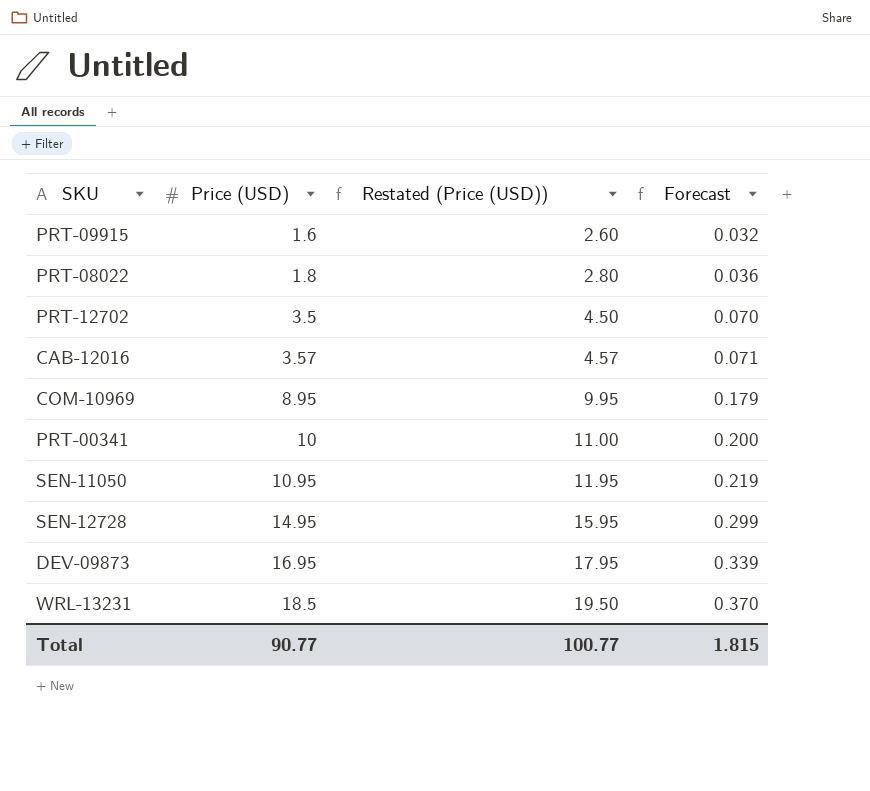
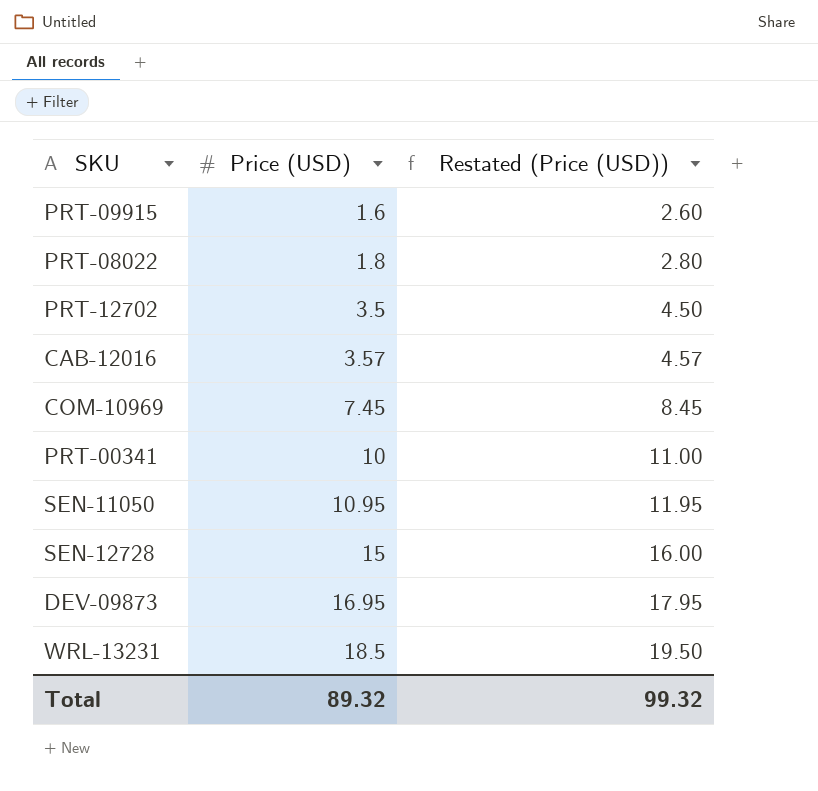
column Forecast | formula: [Price (USD)] * 0.02 -> none
COM-10969 | Price (USD): 8.95 -> 7.45
COM-10969 | Restated (Price (USD)): 9.95 -> 8.45
SEN-12728 | Price (USD): 14.95 -> 15
SEN-12728 | Restated (Price (USD)): 15.95 -> 16.00
Total | Price (USD): 90.77 -> 89.32
Total | Restated (Price (USD)): 100.77 -> 99.32

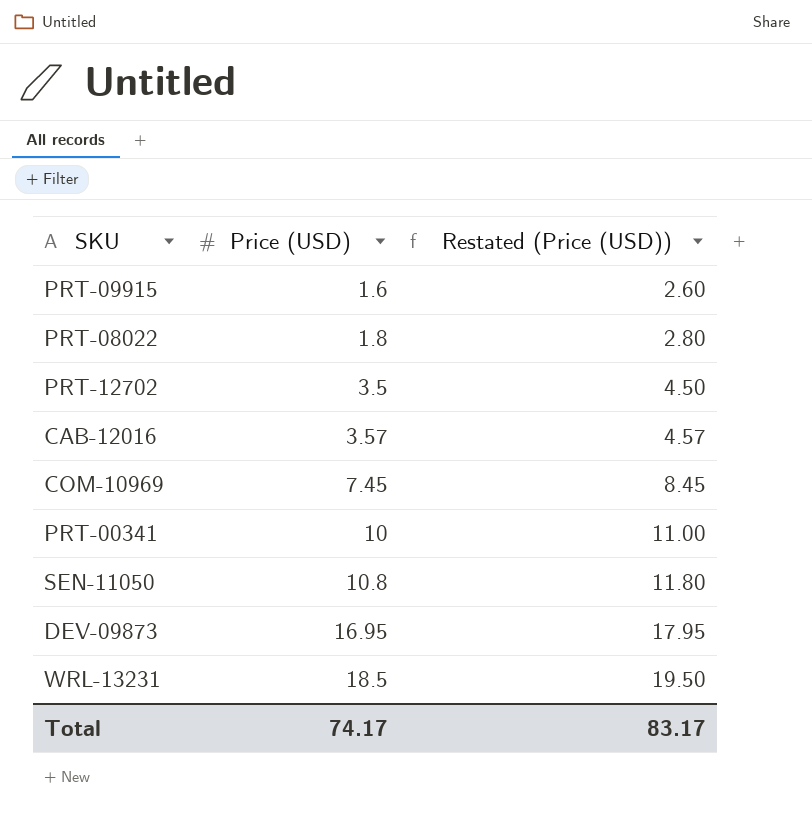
row SEN-12728: 15 | 16.00 -> none
SEN-11050 | Price (USD): 10.95 -> 10.8
SEN-11050 | Restated (Price (USD)): 11.95 -> 11.80
Total | Price (USD): 89.32 -> 74.17
Total | Restated (Price (USD)): 99.32 -> 83.17

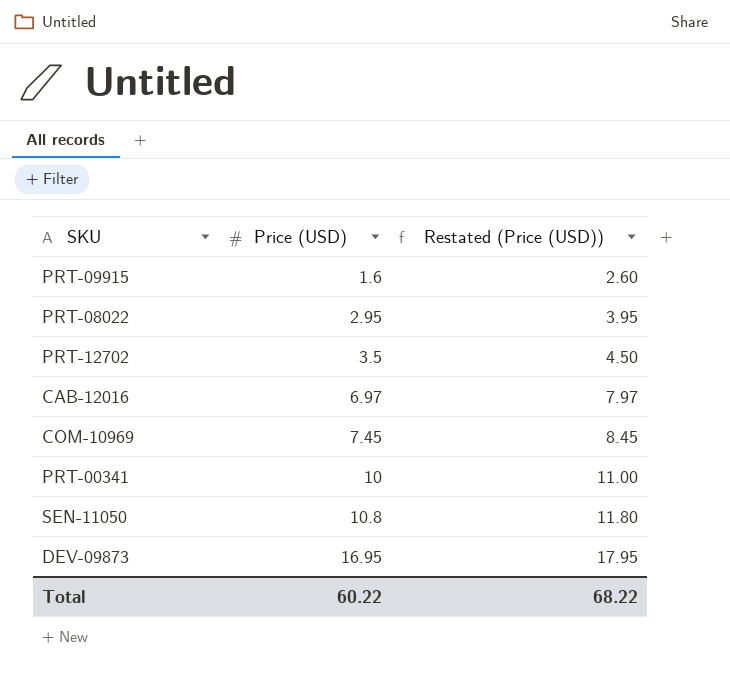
row WRL-13231: 18.5 | 19.50 -> none
PRT-08022 | Price (USD): 1.8 -> 2.95
PRT-08022 | Restated (Price (USD)): 2.80 -> 3.95
CAB-12016 | Price (USD): 3.57 -> 6.97
CAB-12016 | Restated (Price (USD)): 4.57 -> 7.97
Total | Price (USD): 74.17 -> 60.22
Total | Restated (Price (USD)): 83.17 -> 68.22

